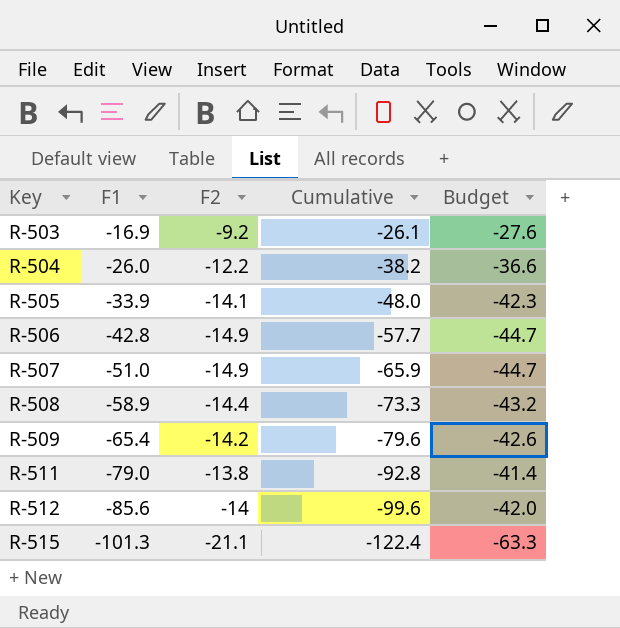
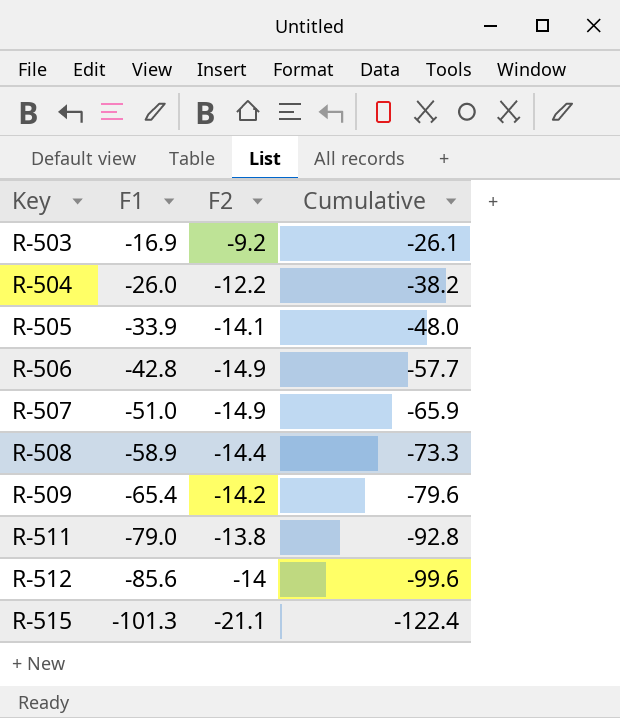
column Budget | formula: [F2] * 3 -> none

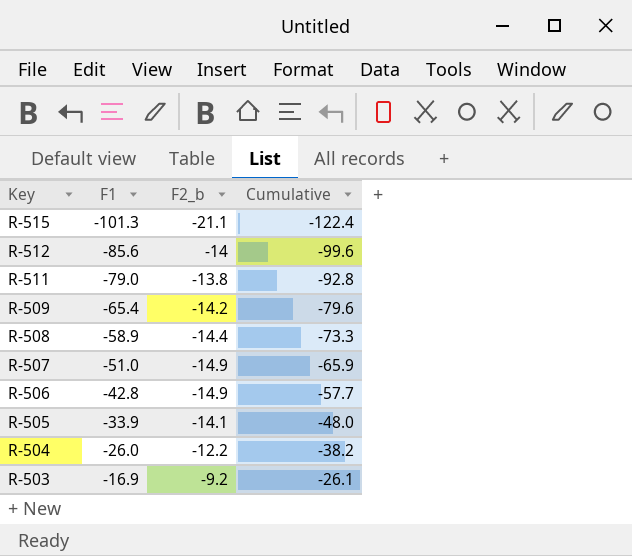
row order: Key ascending -> Key descending
column name: F2 -> F2_b

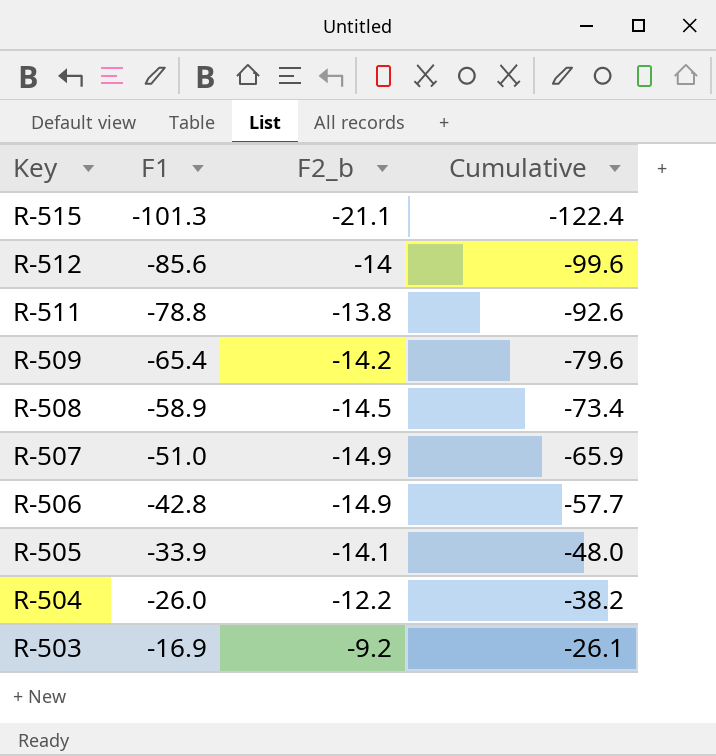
R-511 | F1: -79.0 -> -78.8
R-511 | Cumulative: -92.8 -> -92.6
R-508 | F2_b: -14.4 -> -14.5
R-508 | Cumulative: -73.3 -> -73.4

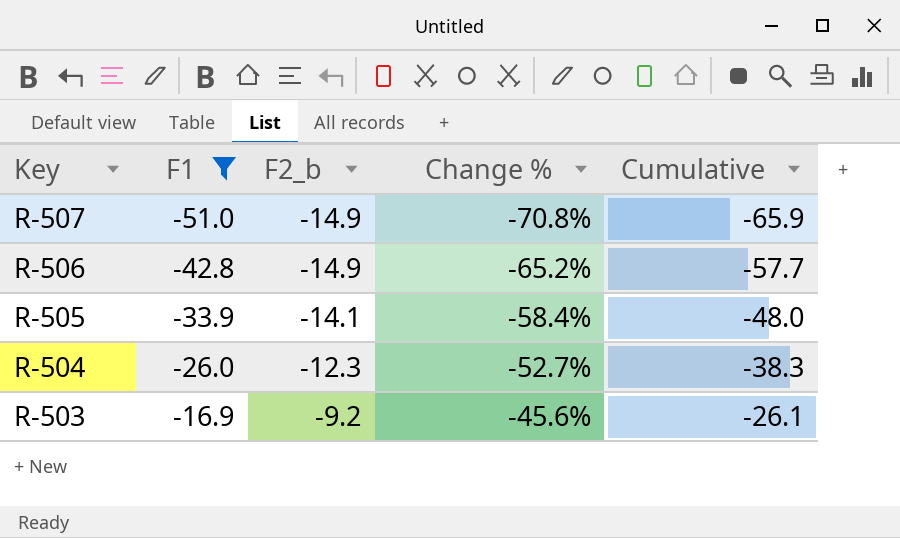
filter: none -> F1 >= -51.0
column Change % | formula: none -> ([F2_b] - [F1]) / [F1]
R-504 | F2_b: -12.2 -> -12.3
R-504 | Cumulative: -38.2 -> -38.3

